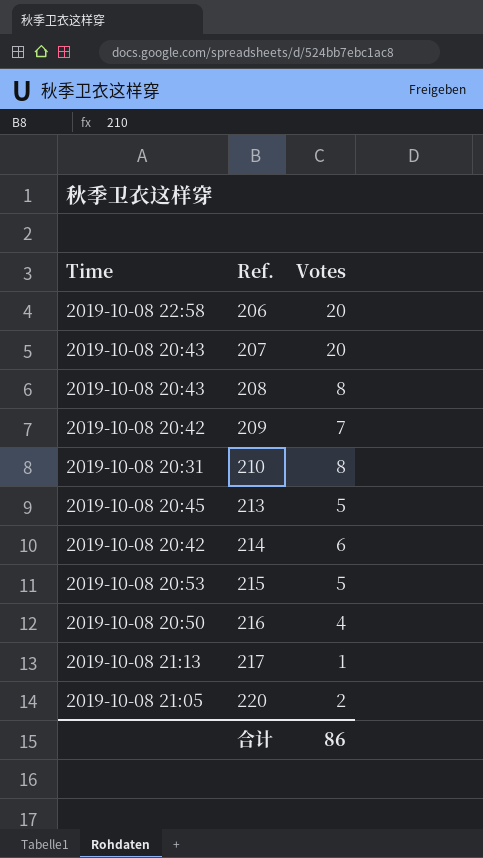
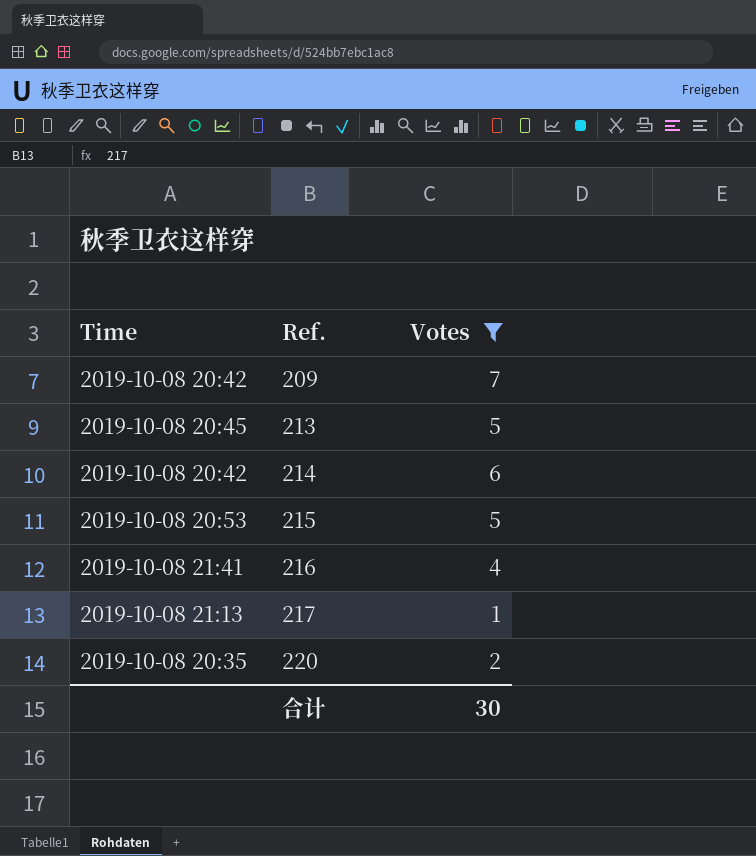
filter: none -> Votes <= 7
216 | Time: 2019-10-08 20:50 -> 2019-10-08 21:41
220 | Time: 2019-10-08 21:05 -> 2019-10-08 20:35
合计 | Votes: 86 -> 30

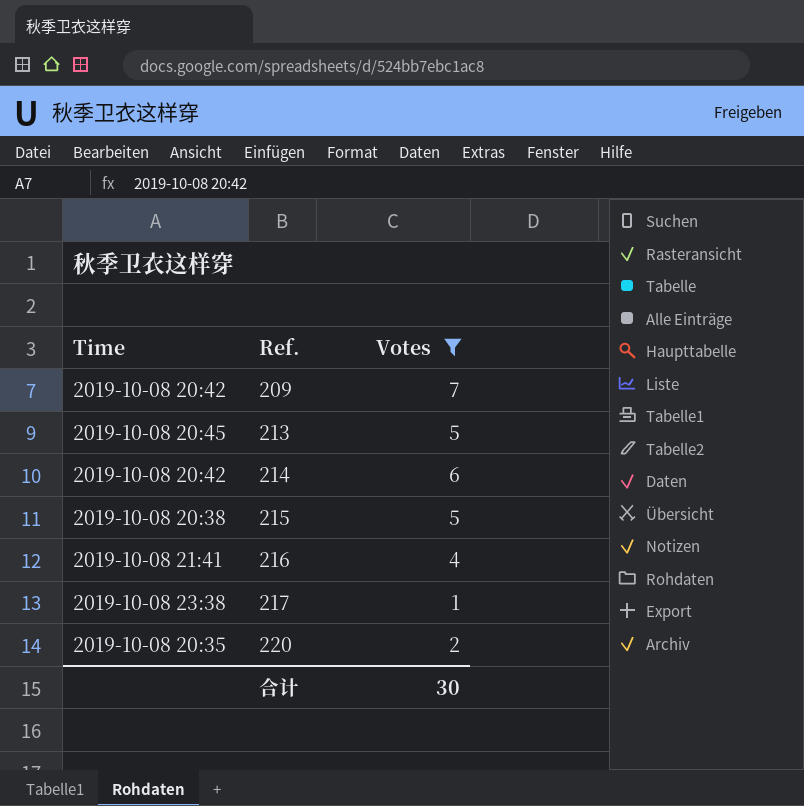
215 | Time: 2019-10-08 20:53 -> 2019-10-08 20:38
217 | Time: 2019-10-08 21:13 -> 2019-10-08 23:38

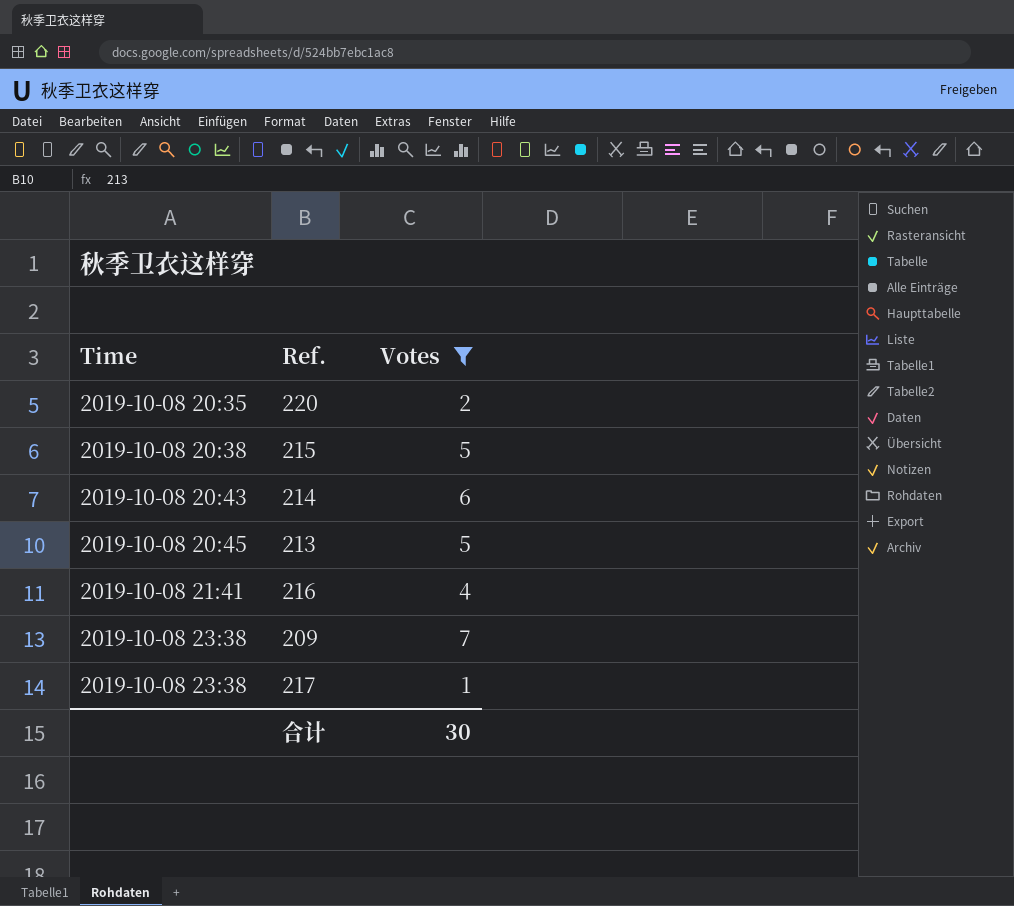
row order: Ref. ascending -> Time ascending
214 | Time: 2019-10-08 20:42 -> 2019-10-08 20:43
209 | Time: 2019-10-08 20:42 -> 2019-10-08 23:38

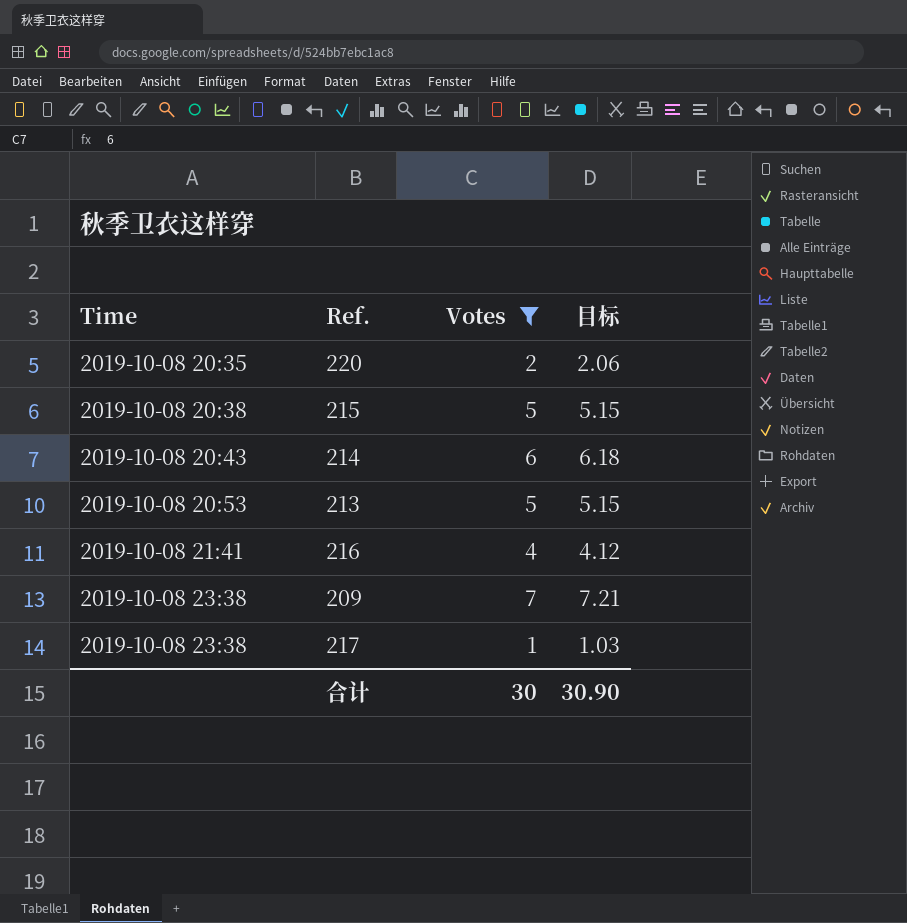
column 目标 | formula: none -> [Votes] * 1.03
213 | Time: 2019-10-08 20:45 -> 2019-10-08 20:53

